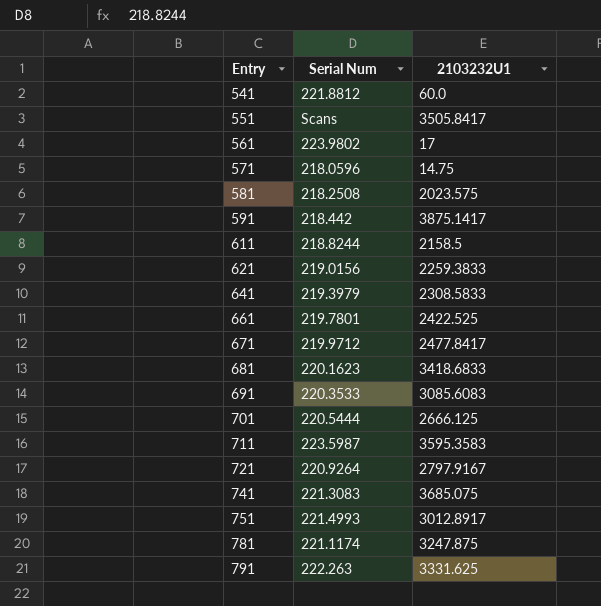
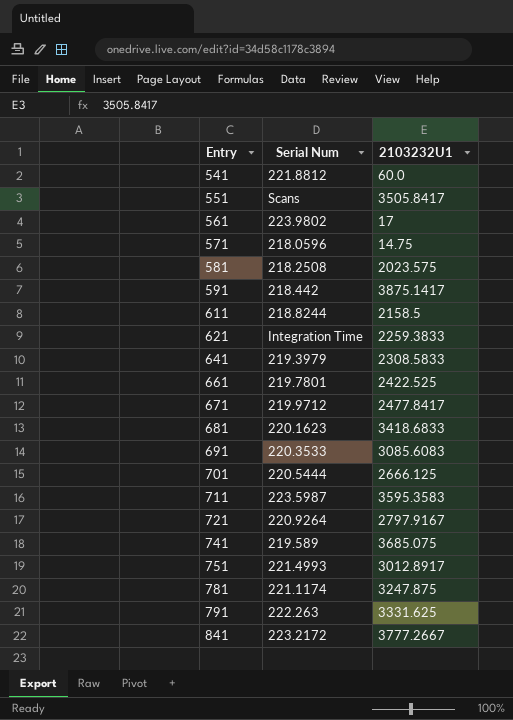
621 | Serial Num: 219.0156 -> Integration Time
741 | Serial Num: 221.3083 -> 219.589
row 841: none -> 223.2172 | 3777.2667

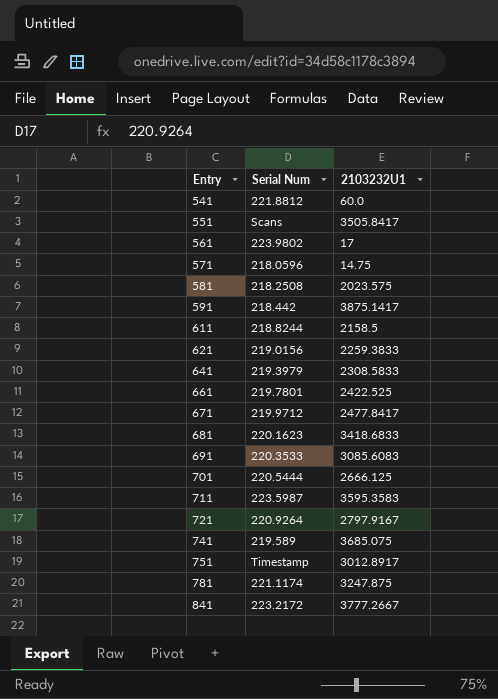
row 791: 222.263 | 3331.625 -> none
621 | Serial Num: Integration Time -> 219.0156
751 | Serial Num: 221.4993 -> Timestamp

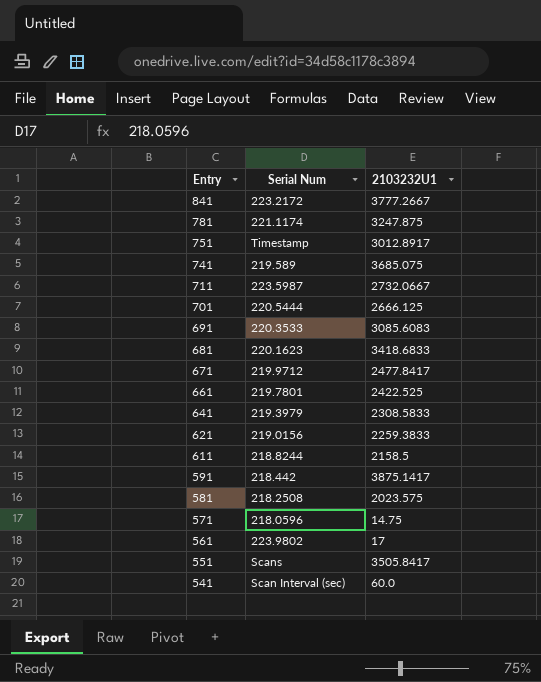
row order: Entry ascending -> Entry descending
row 721: 220.9264 | 2797.9167 -> none
711 | 2103232U1: 3595.3583 -> 2732.0667
541 | Serial Num: 221.8812 -> Scan Interval (sec)

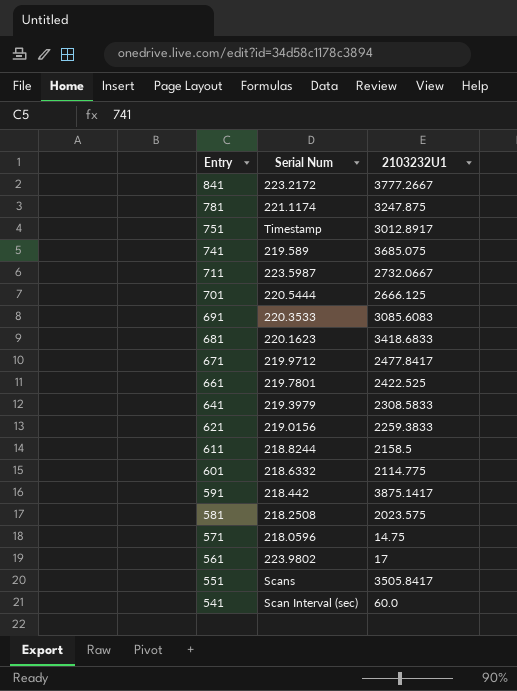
row 601: none -> 218.6332 | 2114.775

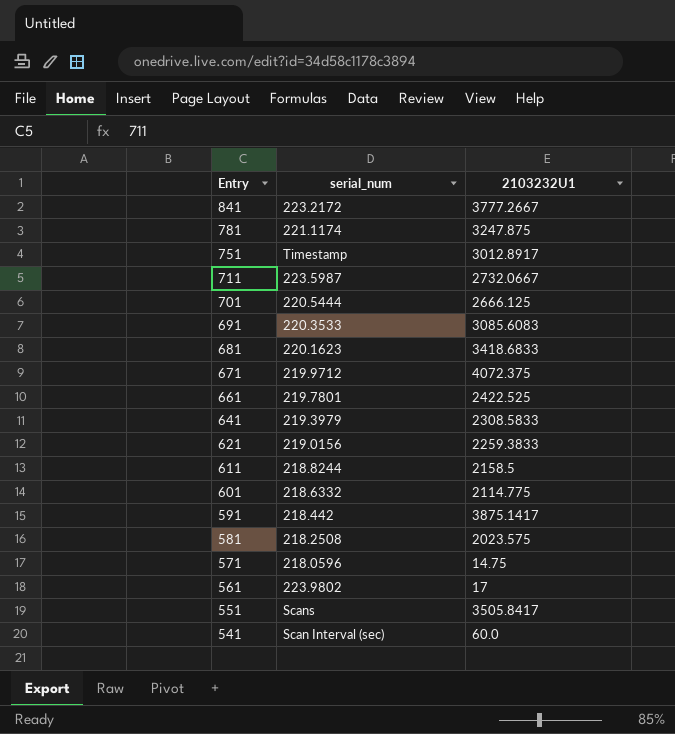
column name: Serial Num -> serial_num
row 741: 219.589 | 3685.075 -> none
671 | 2103232U1: 2477.8417 -> 4072.375

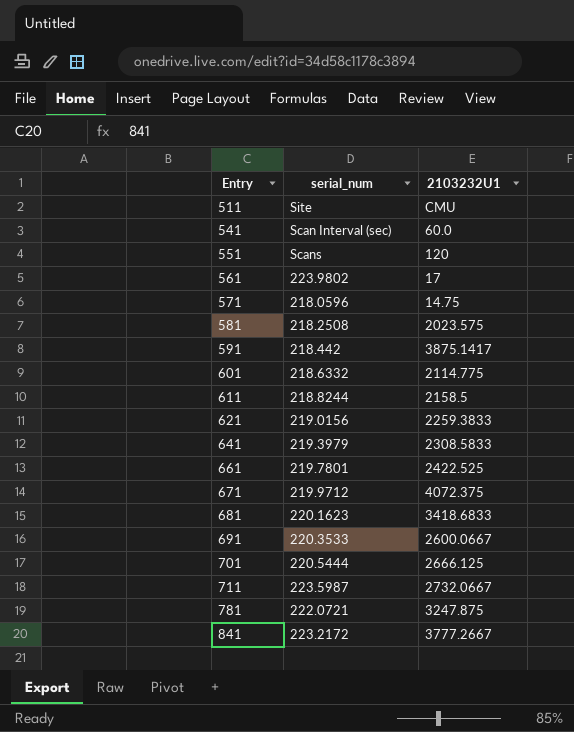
row order: Entry descending -> Entry ascending
row 751: Timestamp | 3012.8917 -> none
row 511: none -> Site | CMU
551 | 2103232U1: 3505.8417 -> 120
691 | 2103232U1: 3085.6083 -> 2600.0667
781 | serial_num: 221.1174 -> 222.0721

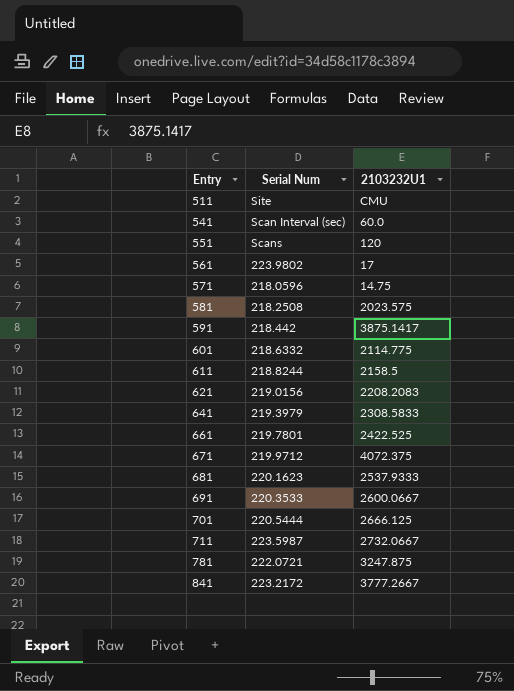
column name: serial_num -> Serial Num
621 | 2103232U1: 2259.3833 -> 2208.2083
681 | 2103232U1: 3418.6833 -> 2537.9333

